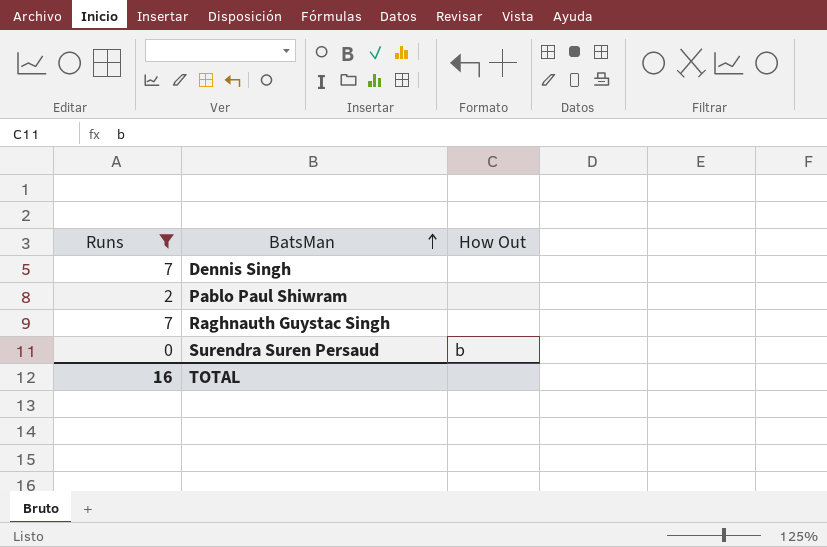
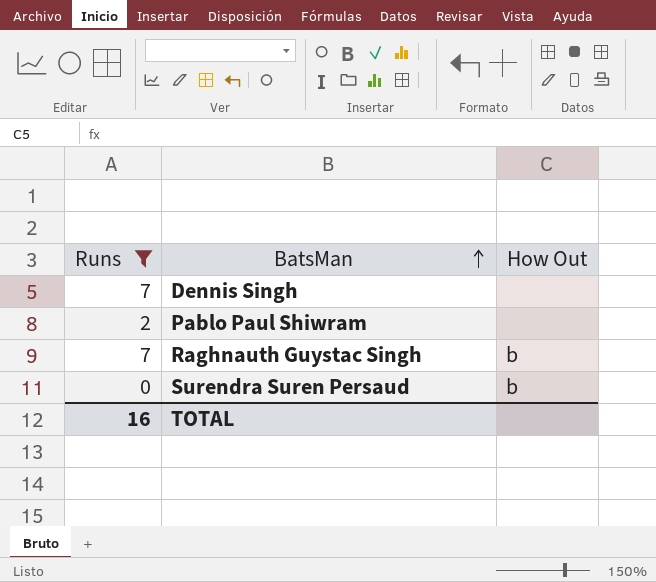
Raghnauth Guystac Singh | How Out: none -> b

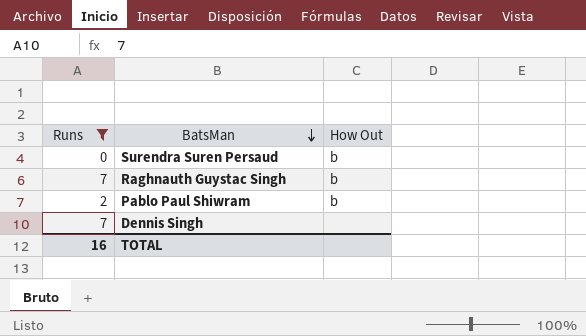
row order: BatsMan ascending -> BatsMan descending
Pablo Paul Shiwram | How Out: none -> b

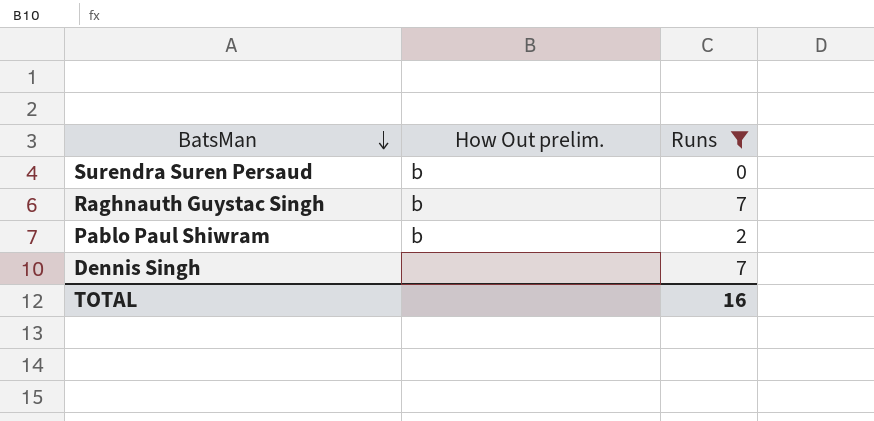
column name: How Out -> How Out prelim.
column Runs | position: 1 -> 3

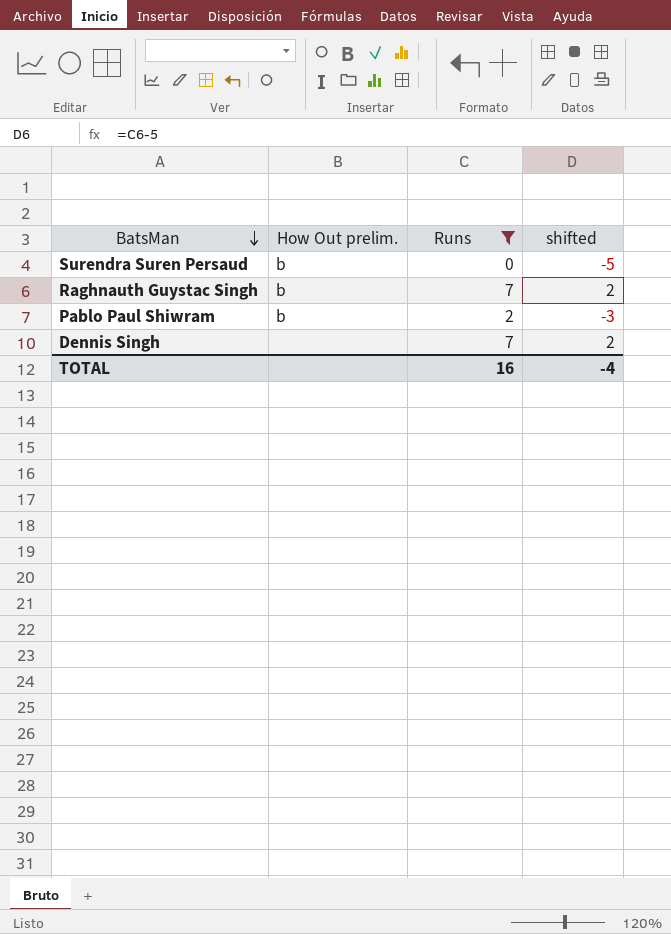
column shifted | formula: none -> [Runs] - 5

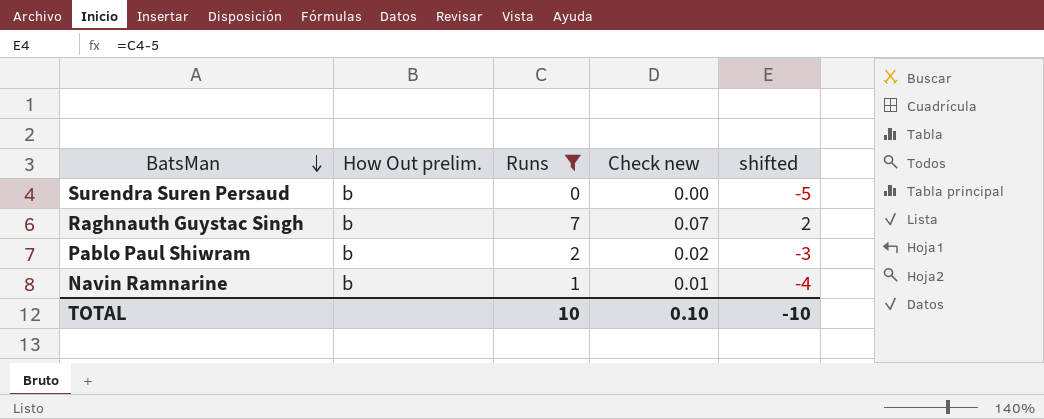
column Check new | formula: none -> [Runs] * 0.01
row Dennis Singh: none | 7 | 2 -> none
row Navin Ramnarine: none -> b | 1 | 0.01 | -4
TOTAL | Runs: 16 -> 10
TOTAL | shifted: -4 -> -10

